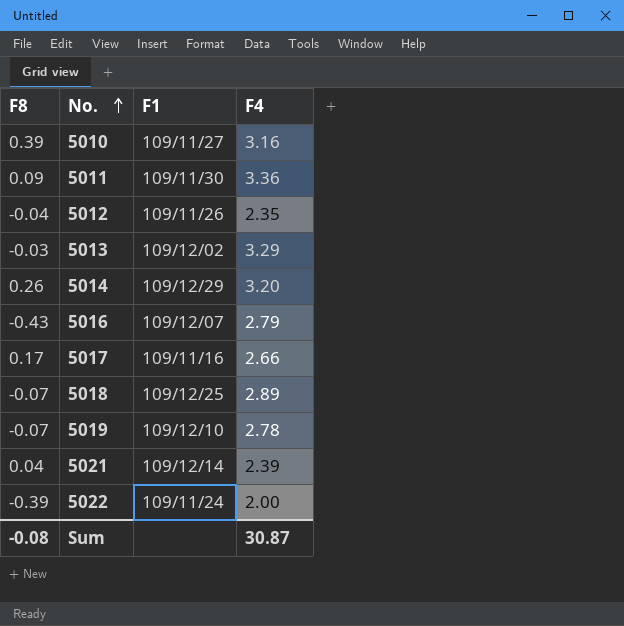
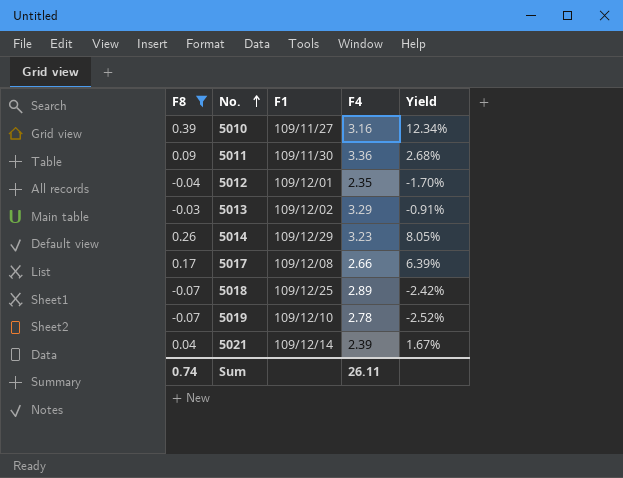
filter: none -> F8 >= -0.07
column Yield | formula: none -> [F8] / [F4]
5012 | F1: 109/11/26 -> 109/12/01
5014 | F4: 3.20 -> 3.23
5017 | F1: 109/11/16 -> 109/12/08
Sum | F8: -0.08 -> 0.74
Sum | F4: 30.87 -> 26.11

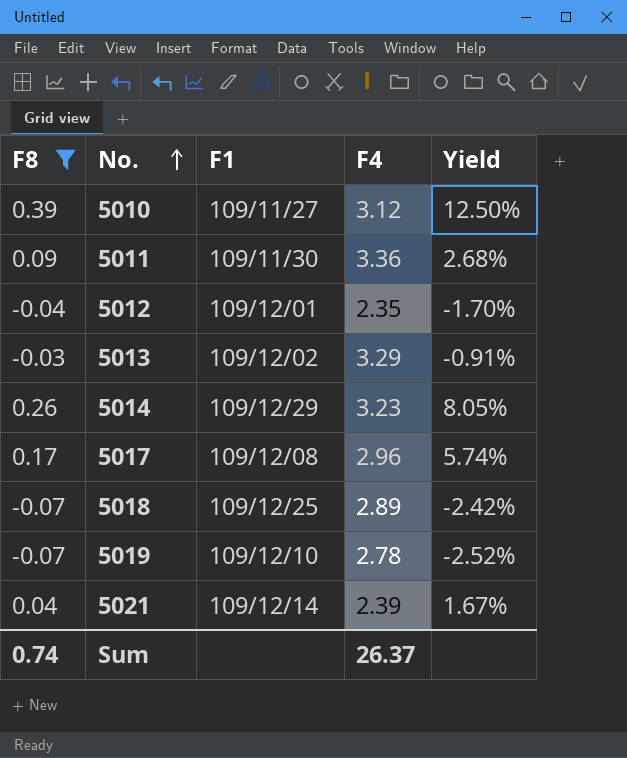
5010 | F4: 3.16 -> 3.12
5010 | Yield: 12.34% -> 12.50%
5017 | F4: 2.66 -> 2.96
5017 | Yield: 6.39% -> 5.74%
Sum | F4: 26.11 -> 26.37

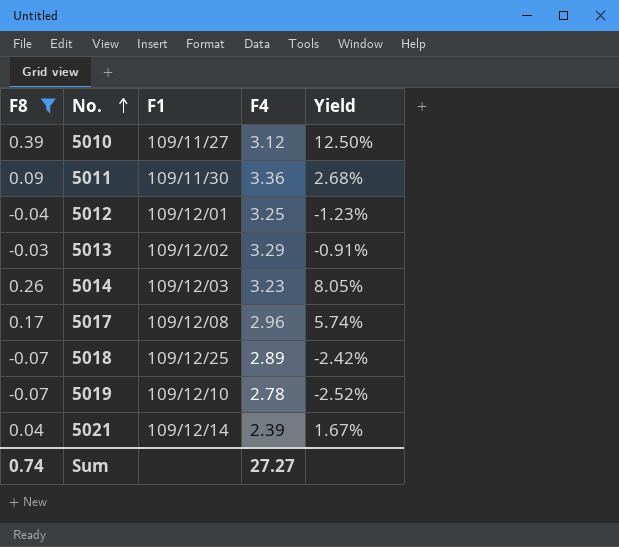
5012 | F4: 2.35 -> 3.25
5012 | Yield: -1.70% -> -1.23%
5014 | F1: 109/12/29 -> 109/12/03
Sum | F4: 26.37 -> 27.27

